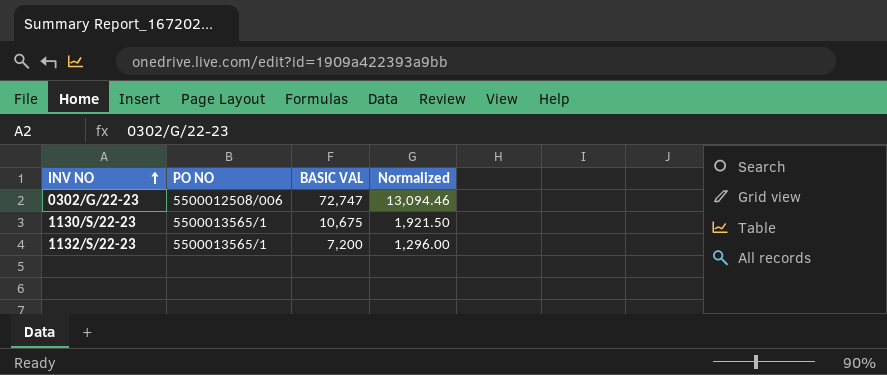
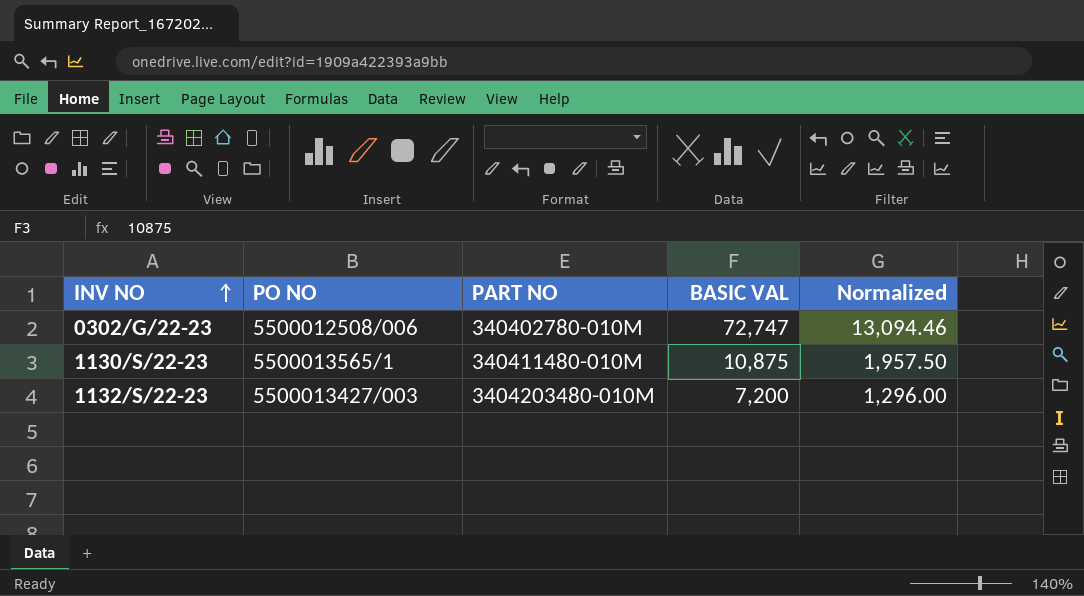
column PART NO | position: none -> 3
1130/S/22-23 | BASIC VAL: 10,675 -> 10,875
1130/S/22-23 | Normalized: 1,921.50 -> 1,957.50
1132/S/22-23 | PO NO: 5500013565/1 -> 5500013427/003

